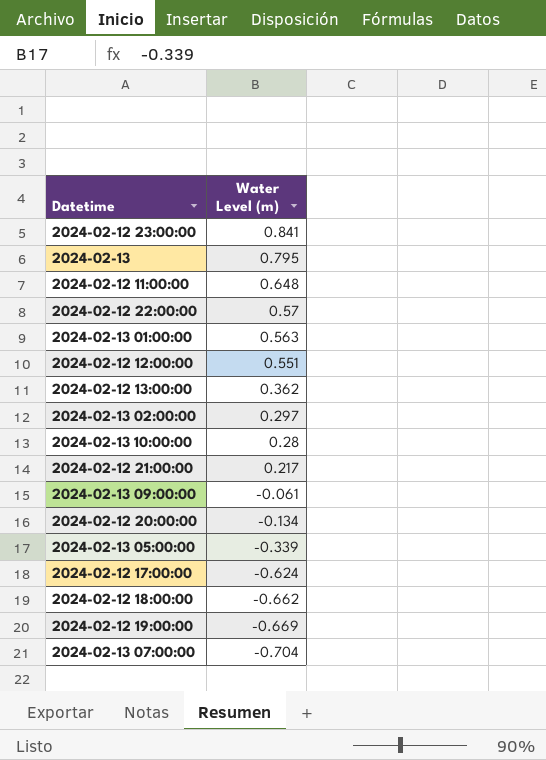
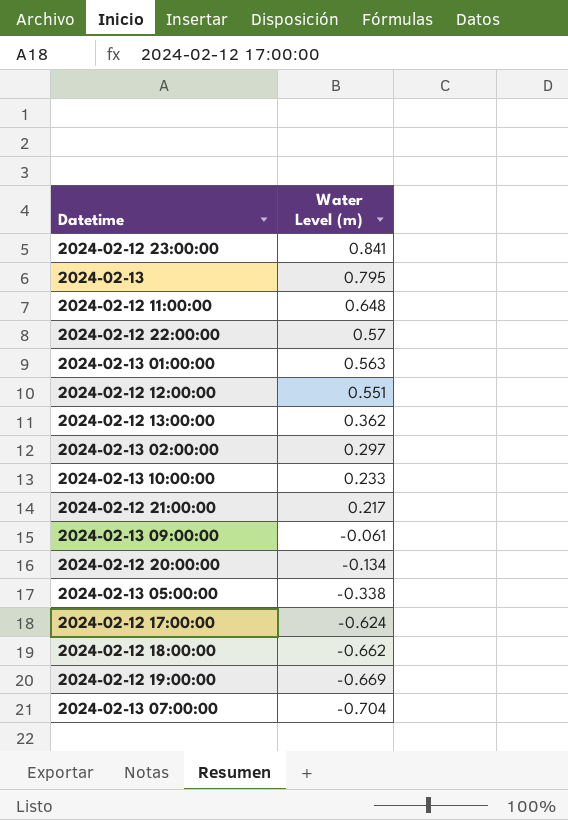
2024-02-13 10:00:00 | Water Level (m): 0.28 -> 0.233
2024-02-13 05:00:00 | Water Level (m): -0.339 -> -0.338

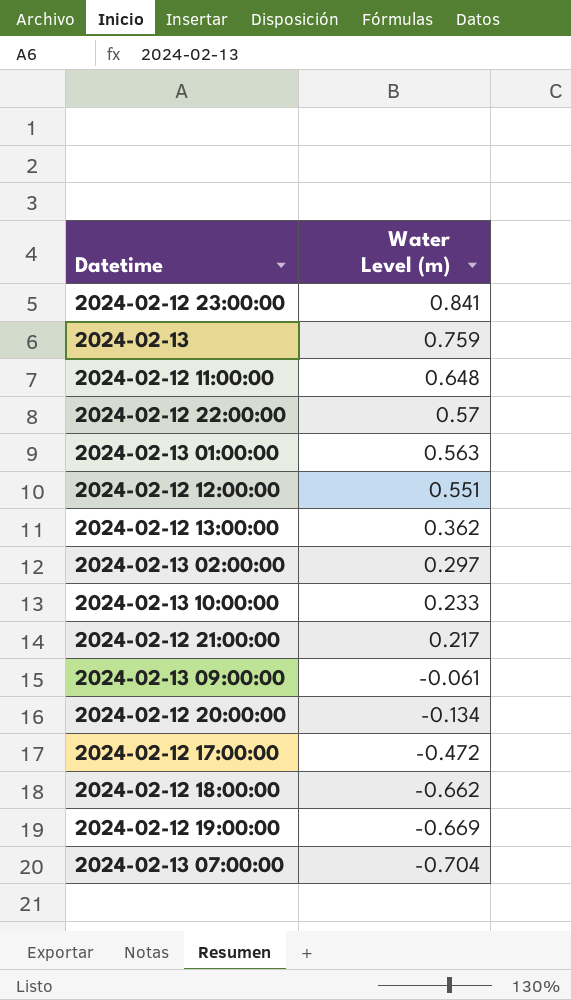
row 2024-02-13 05:00:00: -0.338 -> none
2024-02-13 | Water Level (m): 0.795 -> 0.759
2024-02-12 17:00:00 | Water Level (m): -0.624 -> -0.472

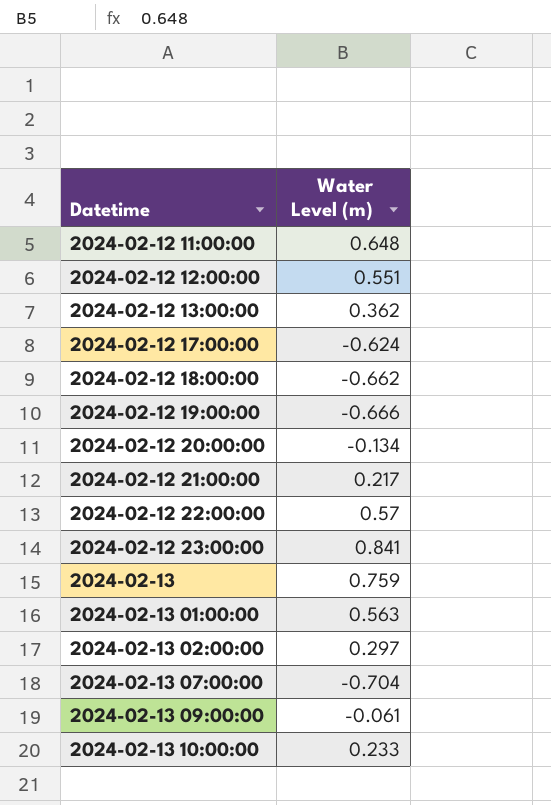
row order: Water Level (m) descending -> Datetime ascending
2024-02-12 17:00:00 | Water Level (m): -0.472 -> -0.624
2024-02-12 19:00:00 | Water Level (m): -0.669 -> -0.666

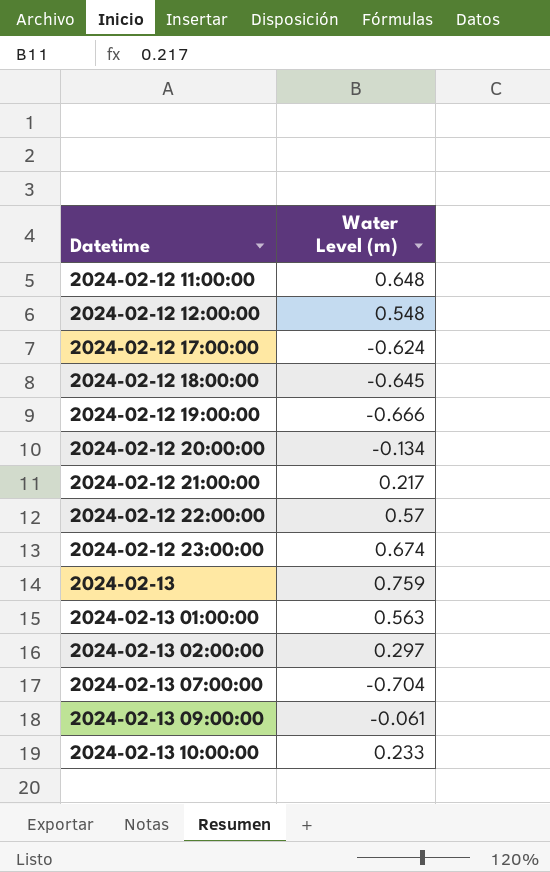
row 2024-02-12 13:00:00: 0.362 -> none
2024-02-12 12:00:00 | Water Level (m): 0.551 -> 0.548
2024-02-12 18:00:00 | Water Level (m): -0.662 -> -0.645
2024-02-12 23:00:00 | Water Level (m): 0.841 -> 0.674

